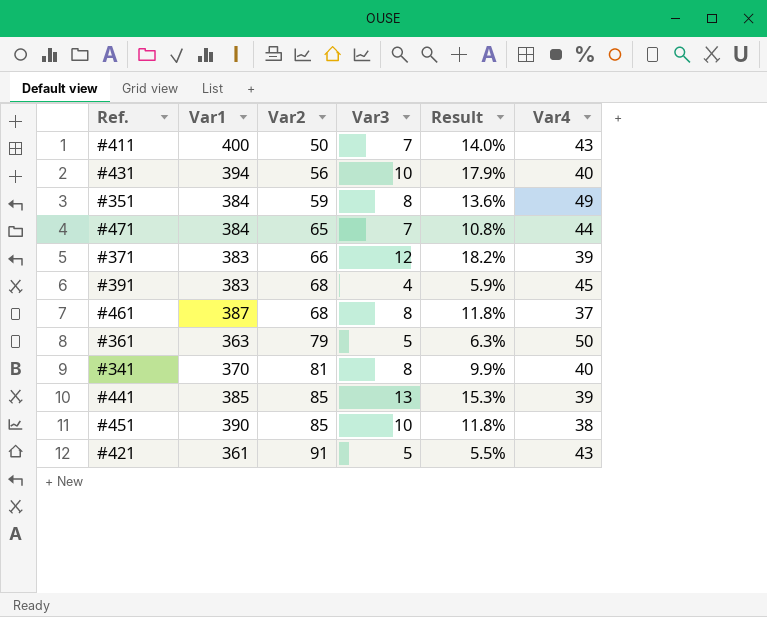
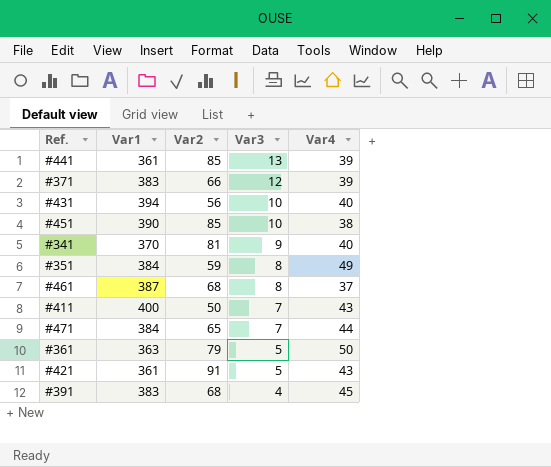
row order: Var2 ascending -> Var3 descending
column Result | formula: [Var3] / [Var2] -> none
#441 | Var1: 385 -> 361
#341 | Var3: 8 -> 9

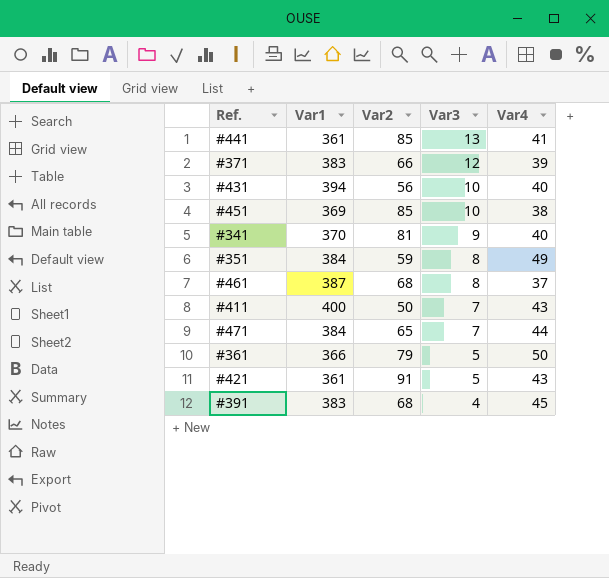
#441 | Var4: 39 -> 41
#451 | Var1: 390 -> 369
#361 | Var1: 363 -> 366

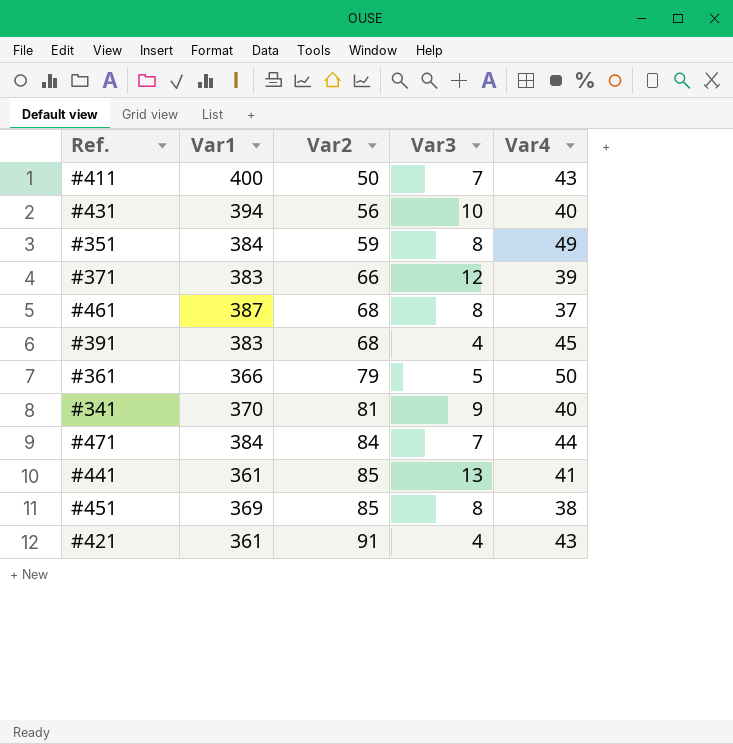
row order: Var3 descending -> Var2 ascending
#471 | Var2: 65 -> 84
#451 | Var3: 10 -> 8
#421 | Var3: 5 -> 4

